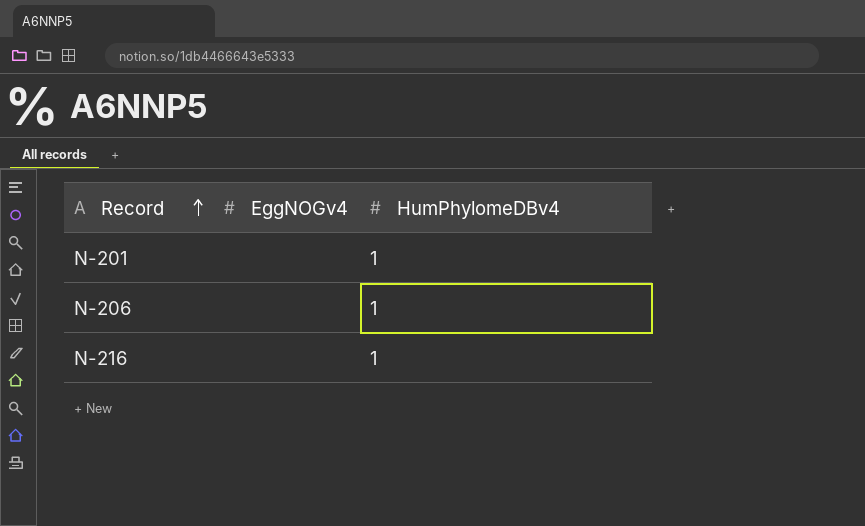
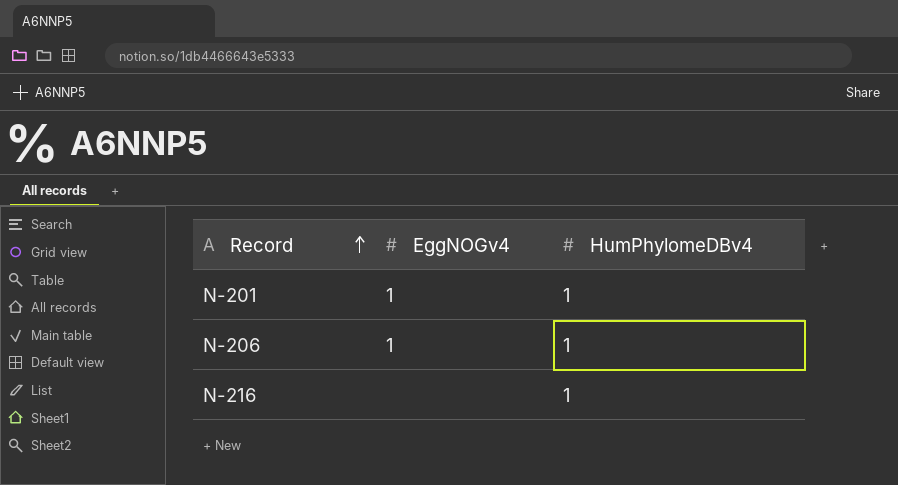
N-201 | EggNOGv4: none -> 1
N-206 | EggNOGv4: none -> 1

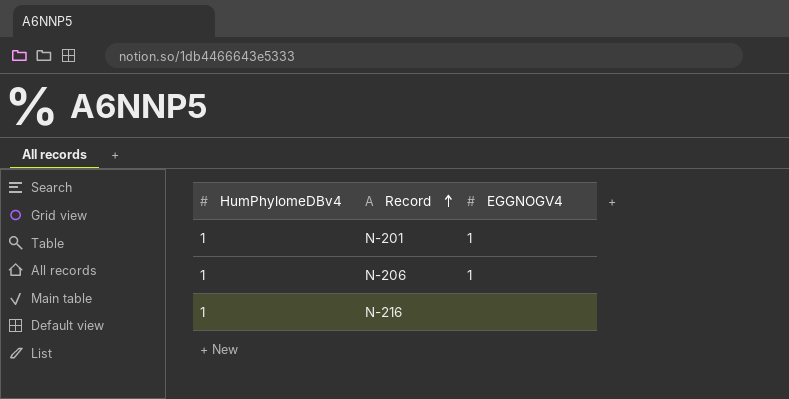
column HumPhylomeDBv4 | position: 3 -> 1
column name: EggNOGv4 -> EGGNOGV4

